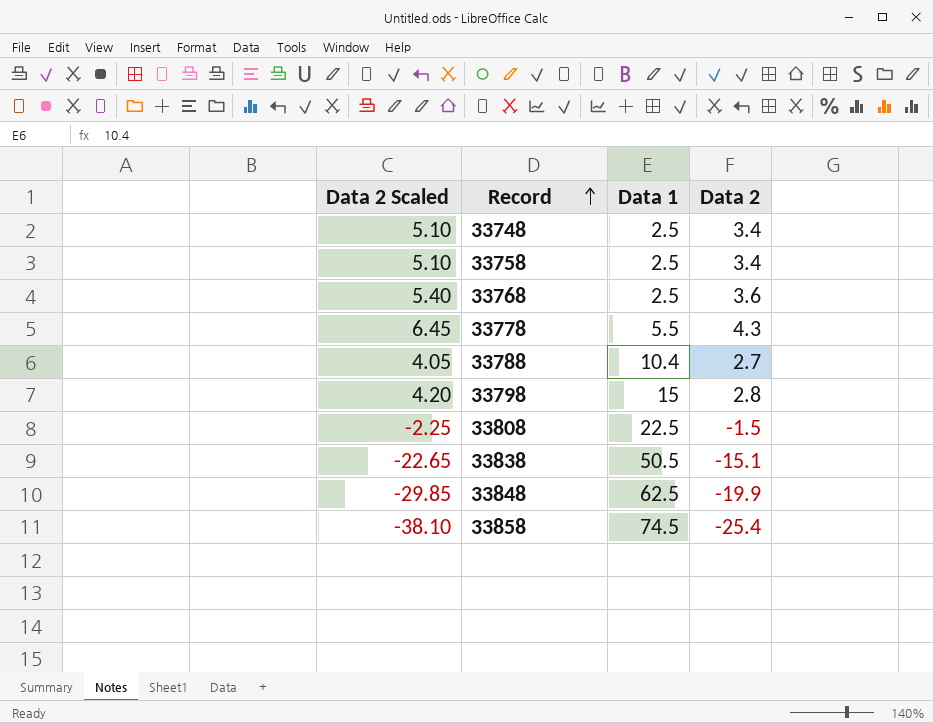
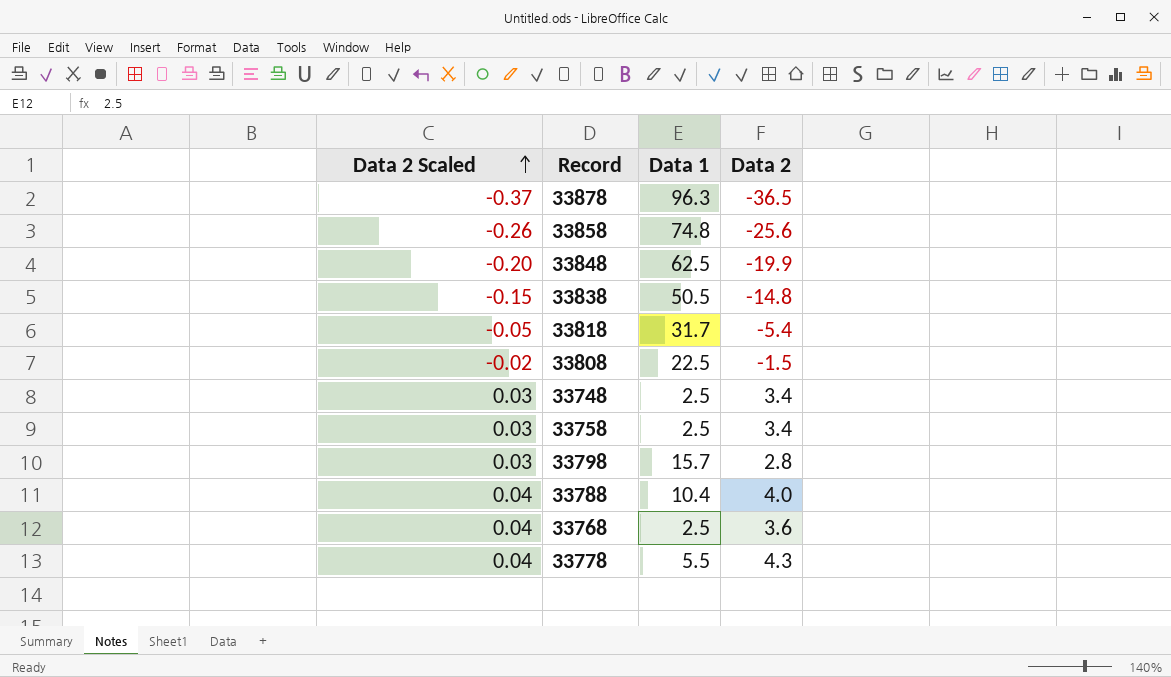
row order: Record ascending -> Data 2 Scaled ascending
column Data 2 Scaled | formula: [Data 2] * 1.5 -> [Data 2] * 0.01
row 33878: none -> -0.37 | 96.3 | -36.5
33858 | Data 1: 74.5 -> 74.8
33858 | Data 2: -25.4 -> -25.6
33838 | Data 2: -15.1 -> -14.8
row 33818: none -> -0.05 | 31.7 | -5.4
33798 | Data 1: 15 -> 15.7
33788 | Data 2: 2.7 -> 4.0

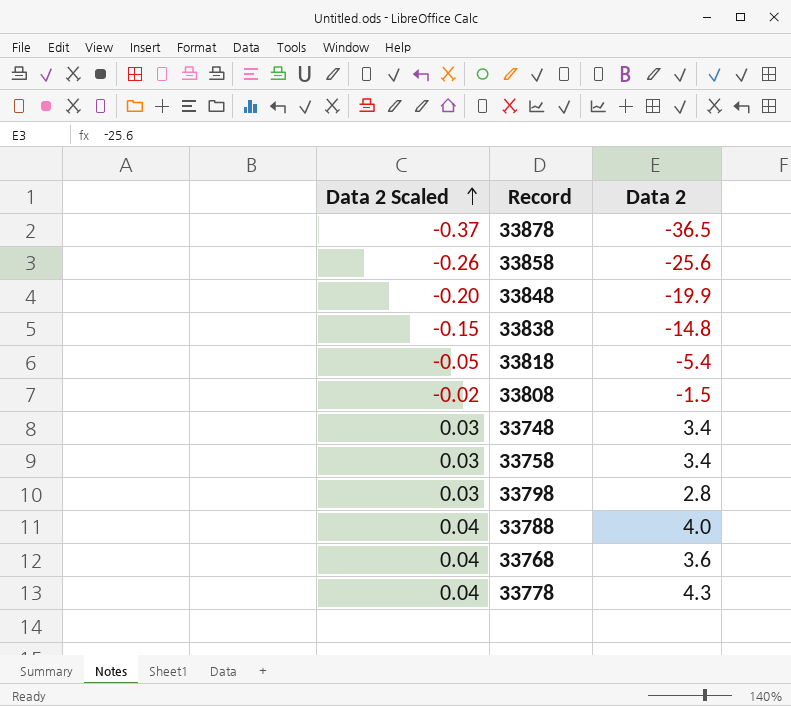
column Data 1 | position: 3 -> none

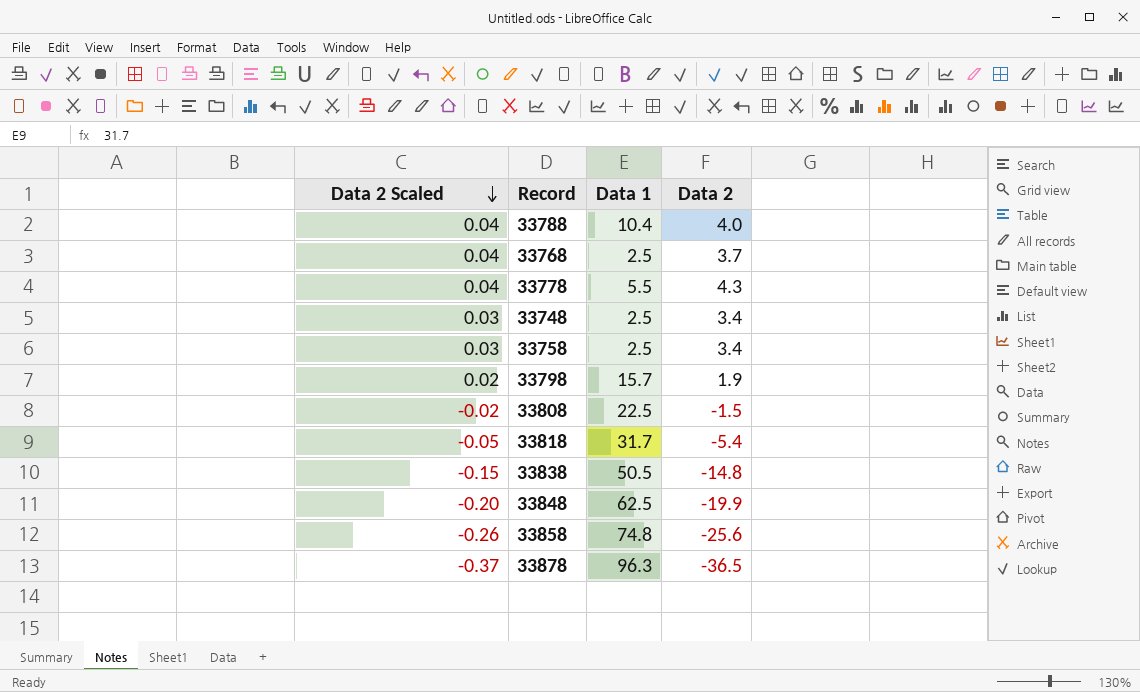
row order: Data 2 Scaled ascending -> Data 2 Scaled descending
column Data 1 | position: none -> 3
33768 | Data 2: 3.6 -> 3.7
33798 | Data 2 Scaled: 0.03 -> 0.02
33798 | Data 2: 2.8 -> 1.9

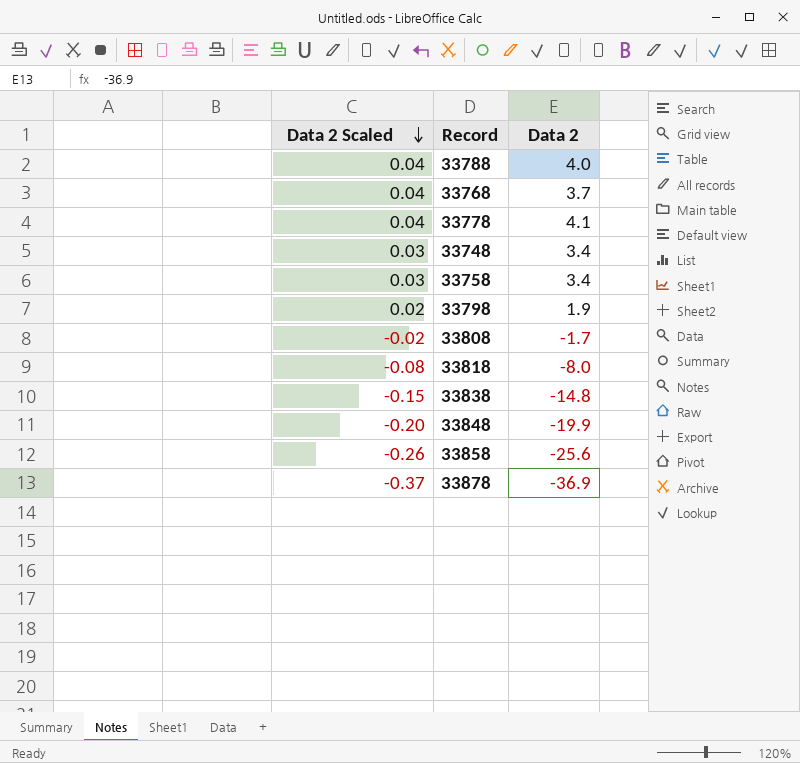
column Data 1 | position: 3 -> none
33778 | Data 2: 4.3 -> 4.1
33808 | Data 2: -1.5 -> -1.7
33818 | Data 2 Scaled: -0.05 -> -0.08
33818 | Data 2: -5.4 -> -8.0
33878 | Data 2: -36.5 -> -36.9

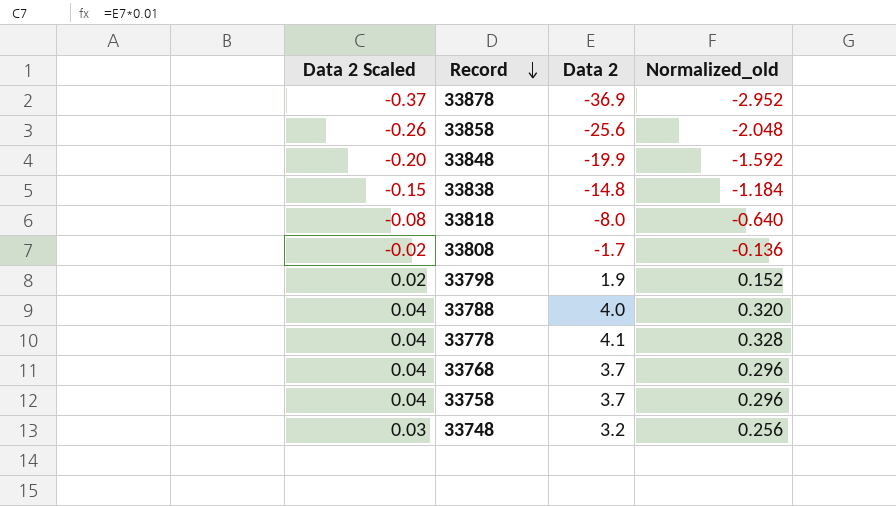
row order: Data 2 Scaled descending -> Record descending
column Normalized_old | formula: none -> [Data 2] * 0.08
33758 | Data 2 Scaled: 0.03 -> 0.04
33758 | Data 2: 3.4 -> 3.7
33748 | Data 2: 3.4 -> 3.2

